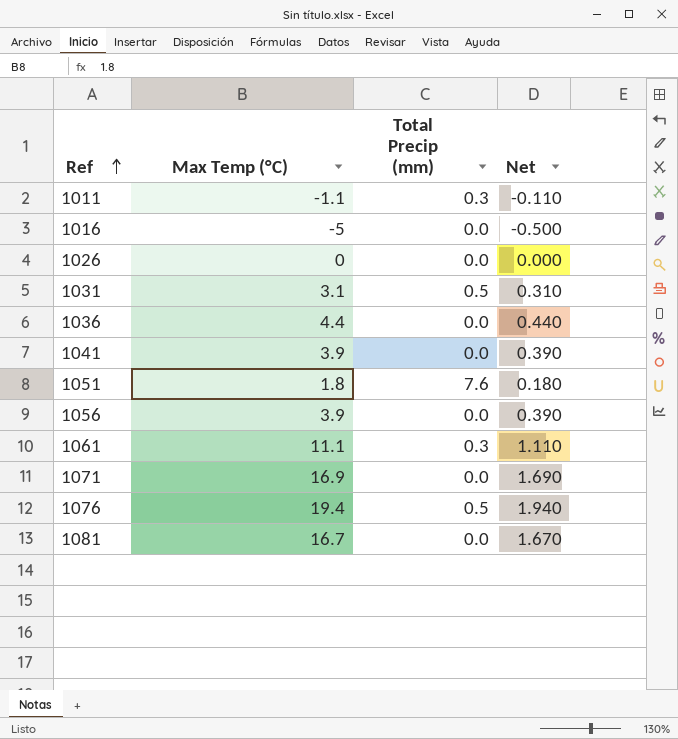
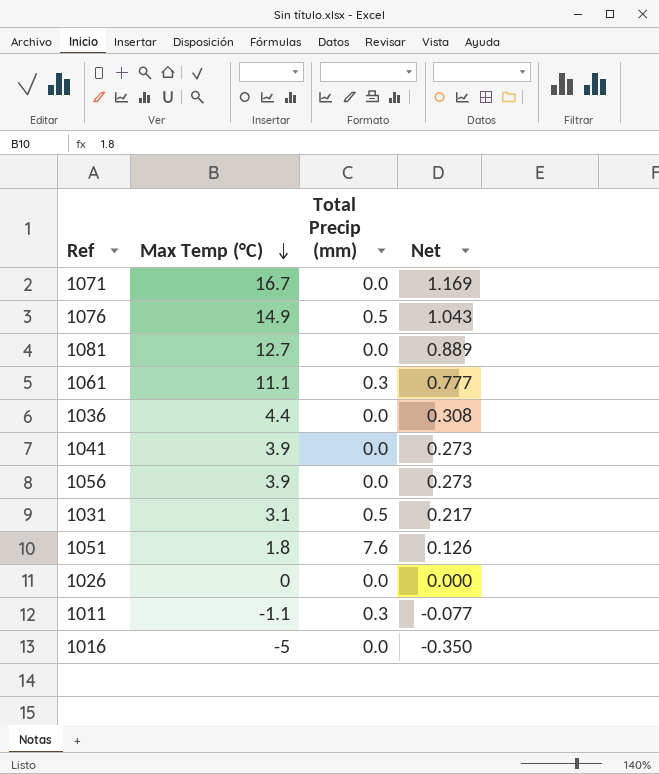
row order: Ref ascending -> Max Temp (°C) descending
column Net | formula: [Max Temp (°C)] * 0.1 -> [Max Temp (°C)] * 0.07
1071 | Max Temp (°C): 16.9 -> 16.7
1076 | Max Temp (°C): 19.4 -> 14.9
1081 | Max Temp (°C): 16.7 -> 12.7

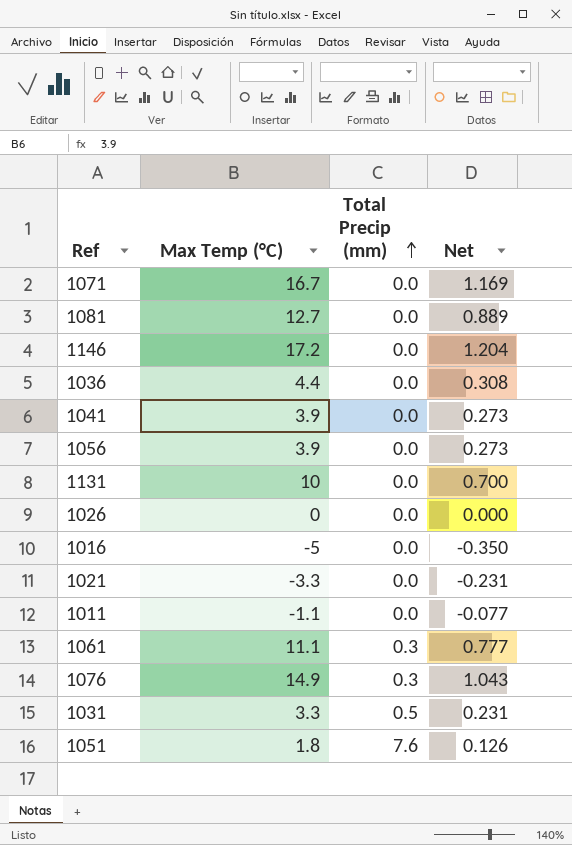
row order: Max Temp (°C) descending -> Total Precip (mm) ascending
row 1146: none -> 17.2 | 0.0 | 1.204
row 1131: none -> 10 | 0.0 | 0.700
row 1021: none -> -3.3 | 0.0 | -0.231
1011 | Total Precip (mm): 0.3 -> 0.0
1076 | Total Precip (mm): 0.5 -> 0.3
1031 | Max Temp (°C): 3.1 -> 3.3
1031 | Net: 0.217 -> 0.231

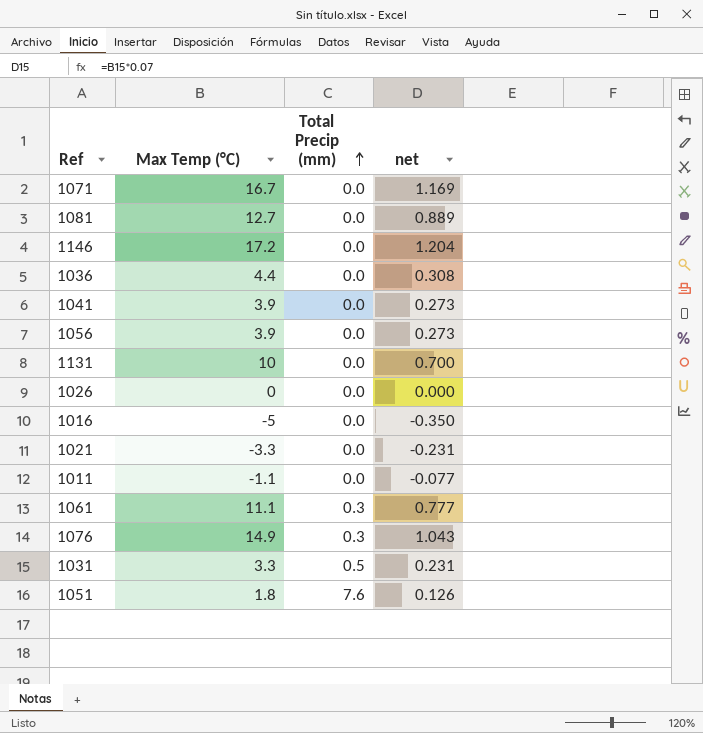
column name: Net -> net

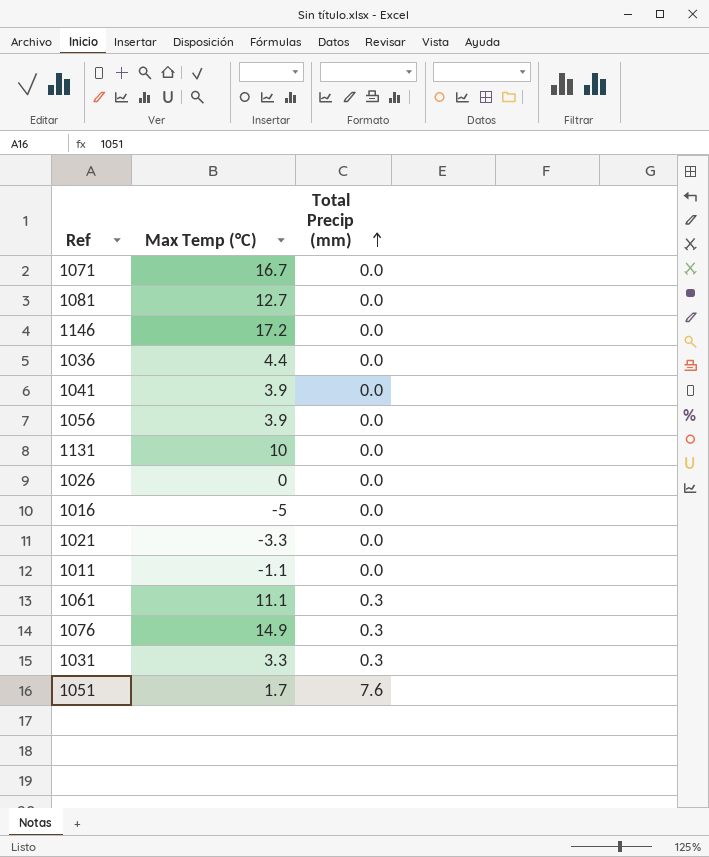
column net | formula: [Max Temp (°C)] * 0.07 -> none
1031 | Total Precip (mm): 0.5 -> 0.3
1051 | Max Temp (°C): 1.8 -> 1.7

